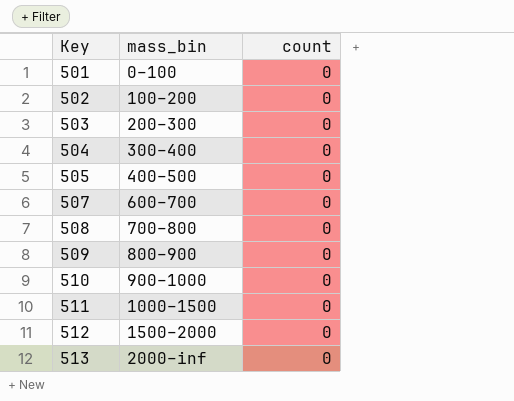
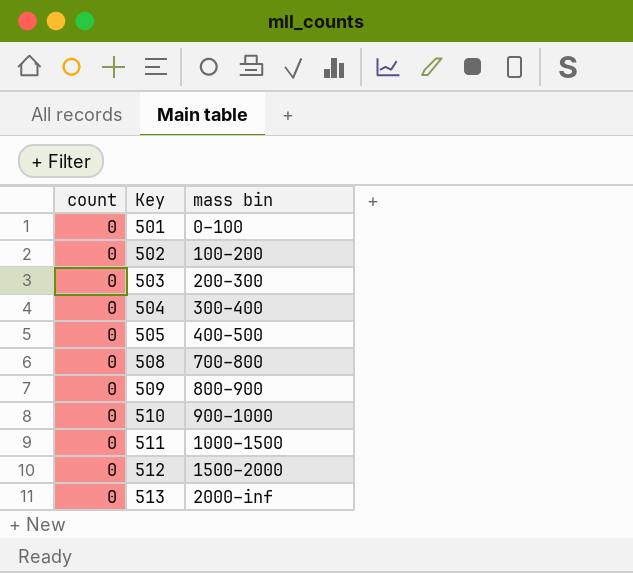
column count | position: 3 -> 1
column name: mass_bin -> mass bin
row 507: 600–700 | 0 -> none

